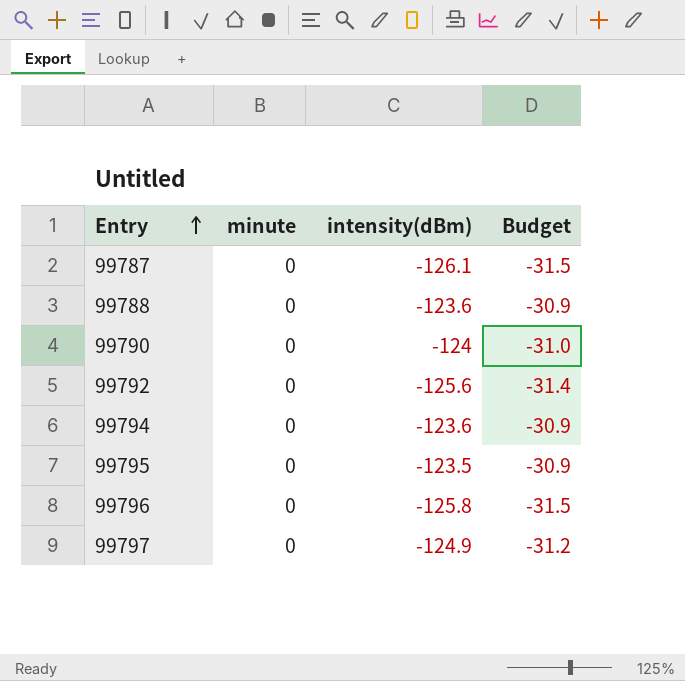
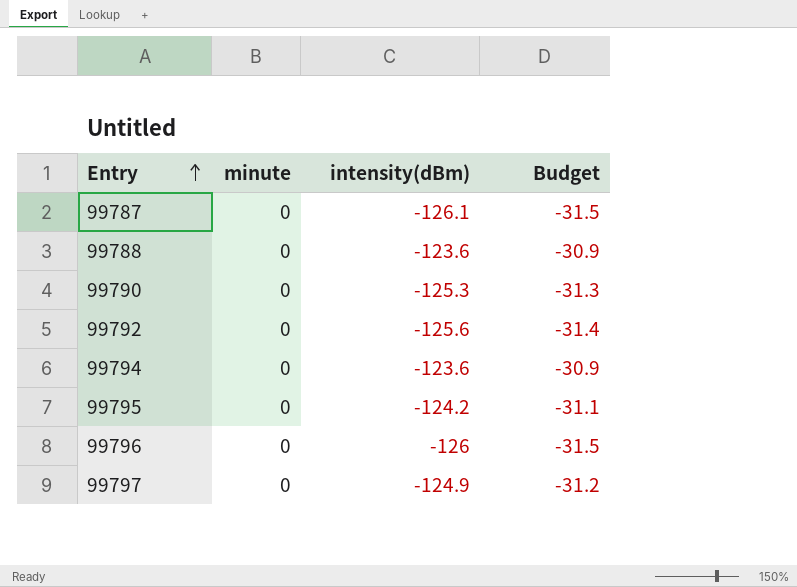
99790 | intensity(dBm): -124 -> -125.3
99790 | Budget: -31.0 -> -31.3
99795 | intensity(dBm): -123.5 -> -124.2
99795 | Budget: -30.9 -> -31.1
99796 | intensity(dBm): -125.8 -> -126

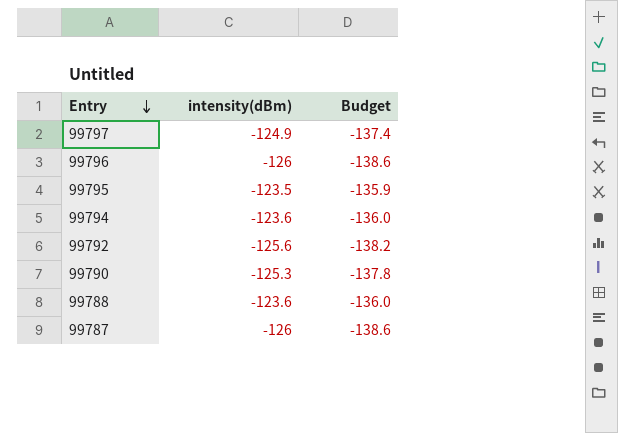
row order: Entry ascending -> Entry descending
column minute | position: 2 -> none
column Budget | formula: [intensity(dBm)] * 0.25 -> [intensity(dBm)] * 1.1
99795 | intensity(dBm): -124.2 -> -123.5
99787 | intensity(dBm): -126.1 -> -126

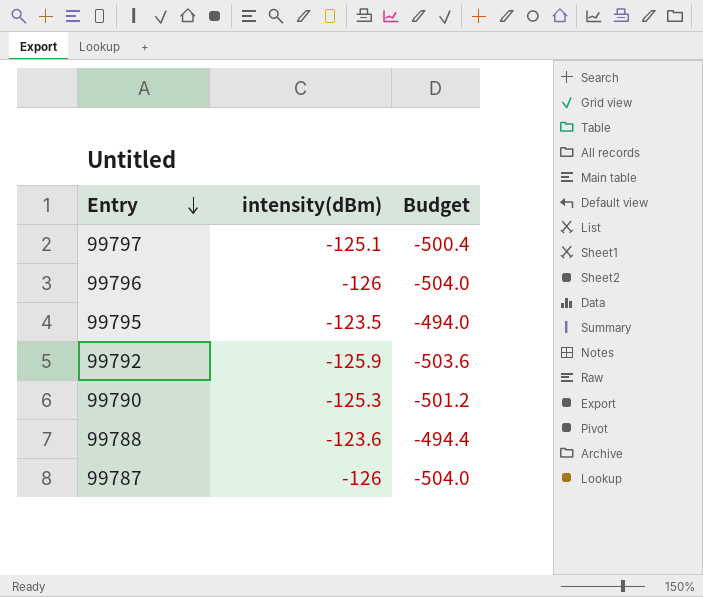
column Budget | formula: [intensity(dBm)] * 1.1 -> [intensity(dBm)] * 4
row 99794: -123.6 | -136.0 -> none
99797 | intensity(dBm): -124.9 -> -125.1
99792 | intensity(dBm): -125.6 -> -125.9

